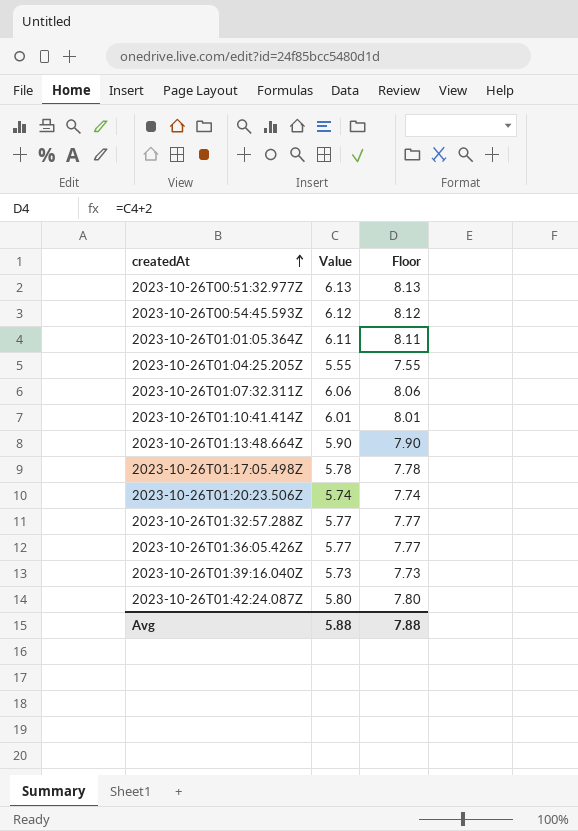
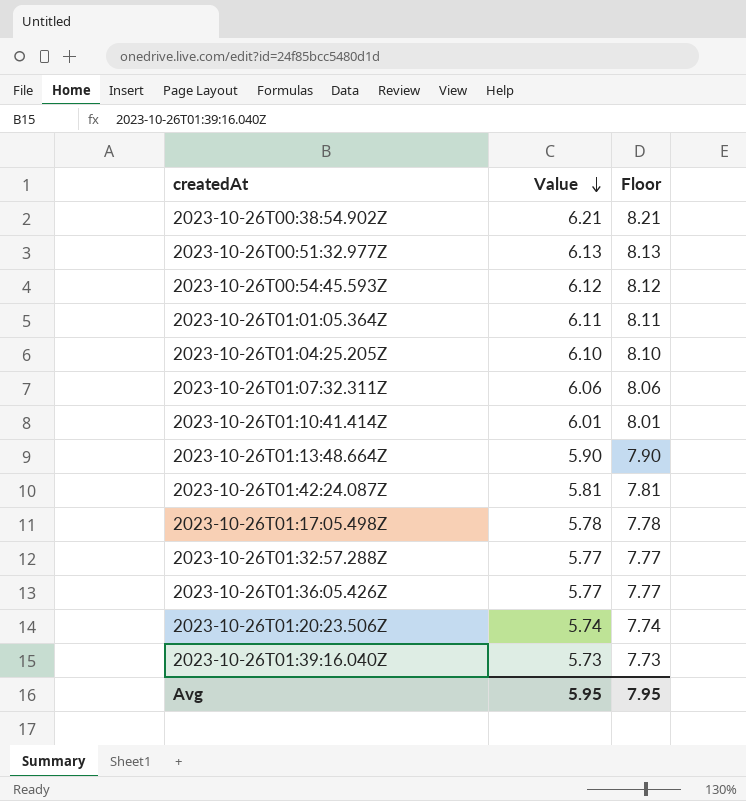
row order: createdAt ascending -> Value descending
row 2023-10-26T00:38:54.902Z: none -> 6.21 | 8.21
2023-10-26T01:04:25.205Z | Value: 5.55 -> 6.10
2023-10-26T01:04:25.205Z | Floor: 7.55 -> 8.10
2023-10-26T01:42:24.087Z | Value: 5.80 -> 5.81
2023-10-26T01:42:24.087Z | Floor: 7.80 -> 7.81
Avg | Value: 5.88 -> 5.95
Avg | Floor: 7.88 -> 7.95

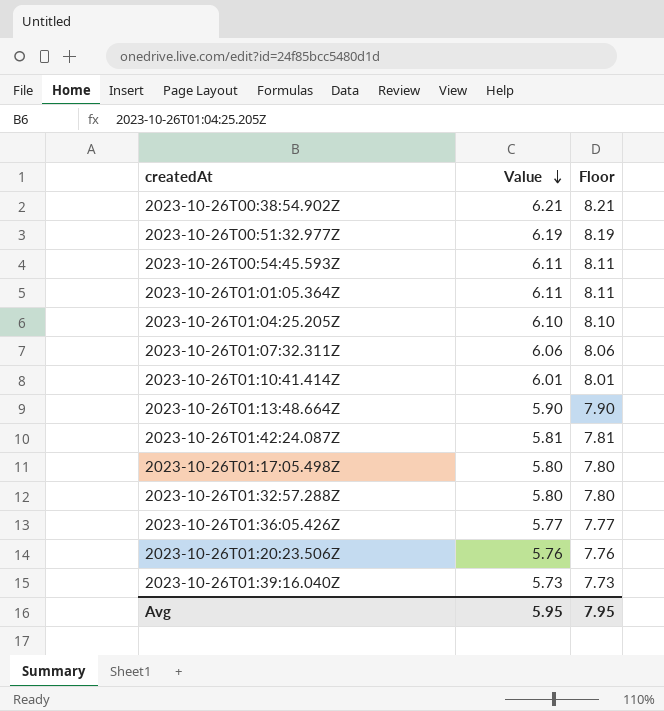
2023-10-26T00:51:32.977Z | Value: 6.13 -> 6.19
2023-10-26T00:51:32.977Z | Floor: 8.13 -> 8.19
2023-10-26T00:54:45.593Z | Value: 6.12 -> 6.11
2023-10-26T00:54:45.593Z | Floor: 8.12 -> 8.11
2023-10-26T01:17:05.498Z | Value: 5.78 -> 5.80
2023-10-26T01:17:05.498Z | Floor: 7.78 -> 7.80
2023-10-26T01:32:57.288Z | Value: 5.77 -> 5.80
2023-10-26T01:32:57.288Z | Floor: 7.77 -> 7.80
2023-10-26T01:20:23.506Z | Value: 5.74 -> 5.76
2023-10-26T01:20:23.506Z | Floor: 7.74 -> 7.76

